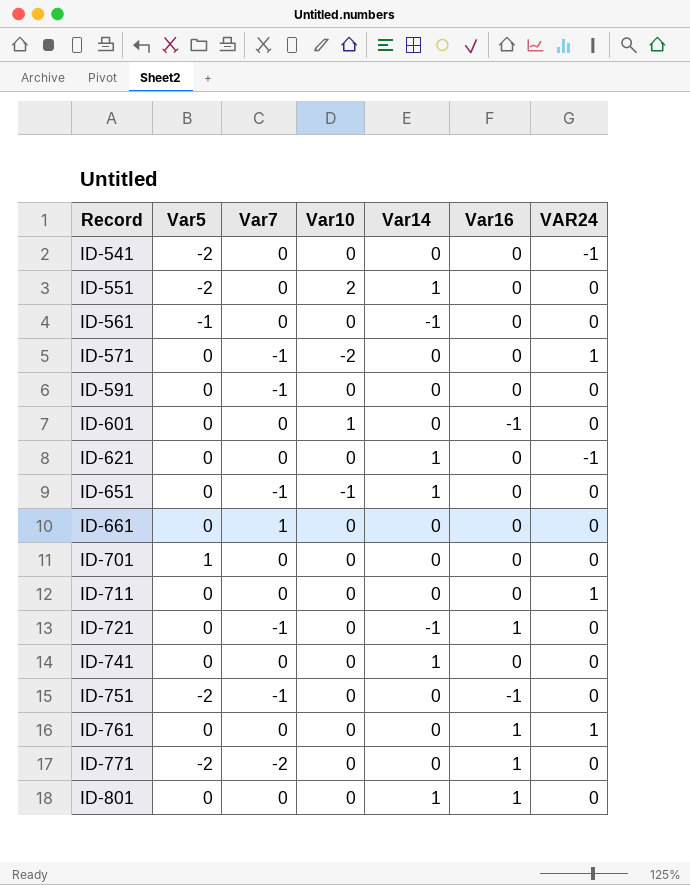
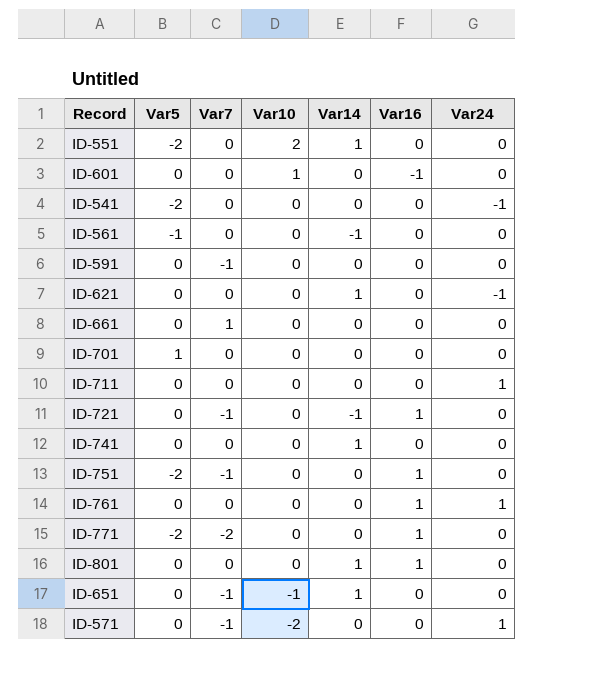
row order: Record ascending -> Var10 descending
column name: VAR24 -> Var24
ID-751 | Var16: -1 -> 1

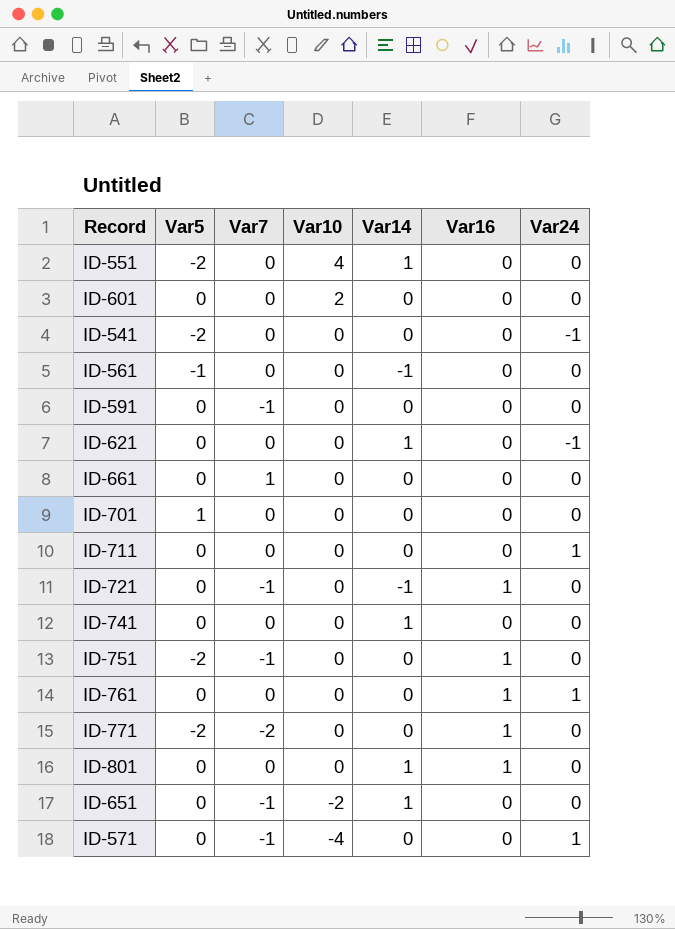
ID-551 | Var10: 2 -> 4
ID-601 | Var10: 1 -> 2
ID-601 | Var16: -1 -> 0
ID-651 | Var10: -1 -> -2
ID-571 | Var10: -2 -> -4

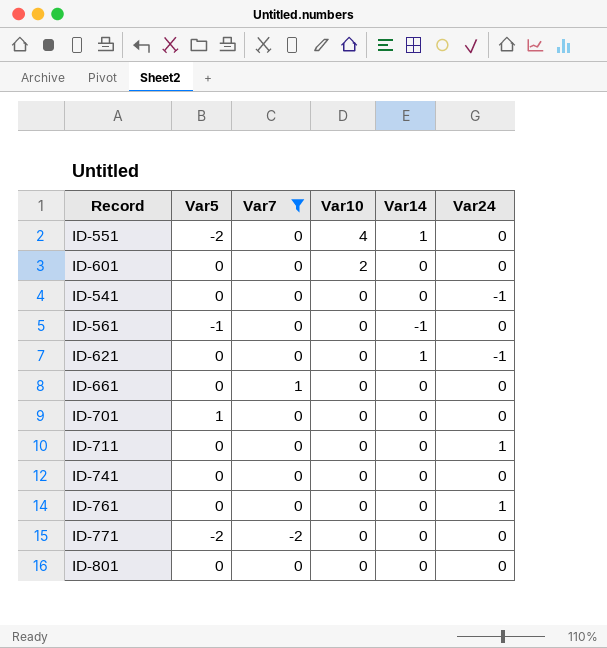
filter: none -> Var7 != -1
column Var16 | position: 6 -> none
ID-541 | Var5: -2 -> 0
ID-741 | Var14: 1 -> 0
ID-801 | Var14: 1 -> 0

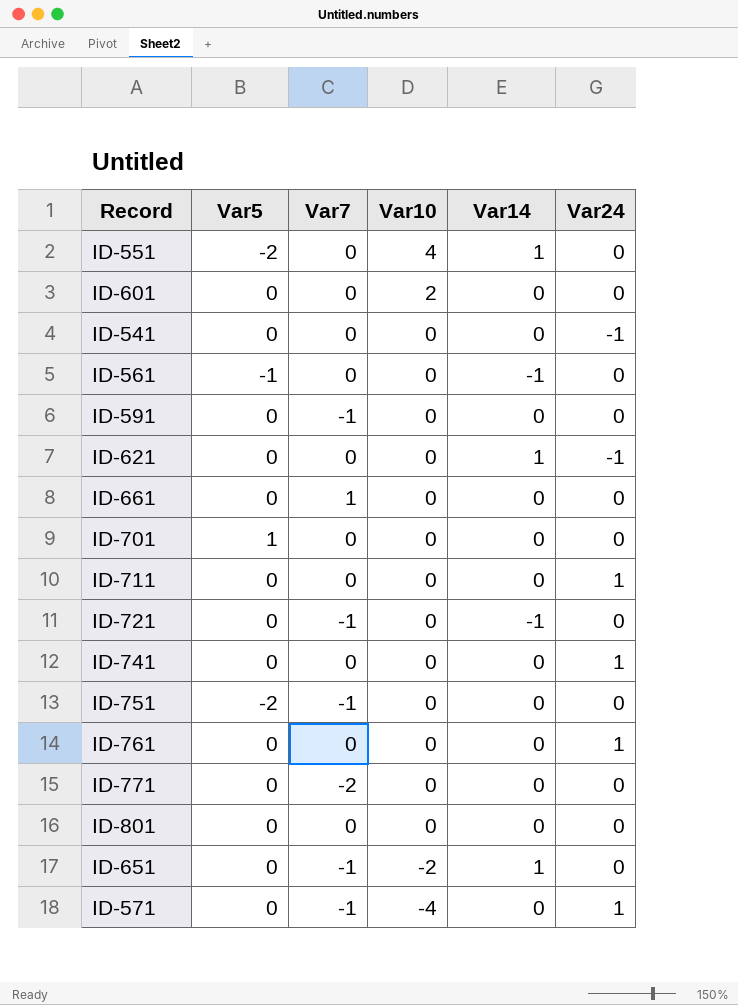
filter: Var7 != -1 -> none
ID-741 | Var24: 0 -> 1
ID-771 | Var5: -2 -> 0

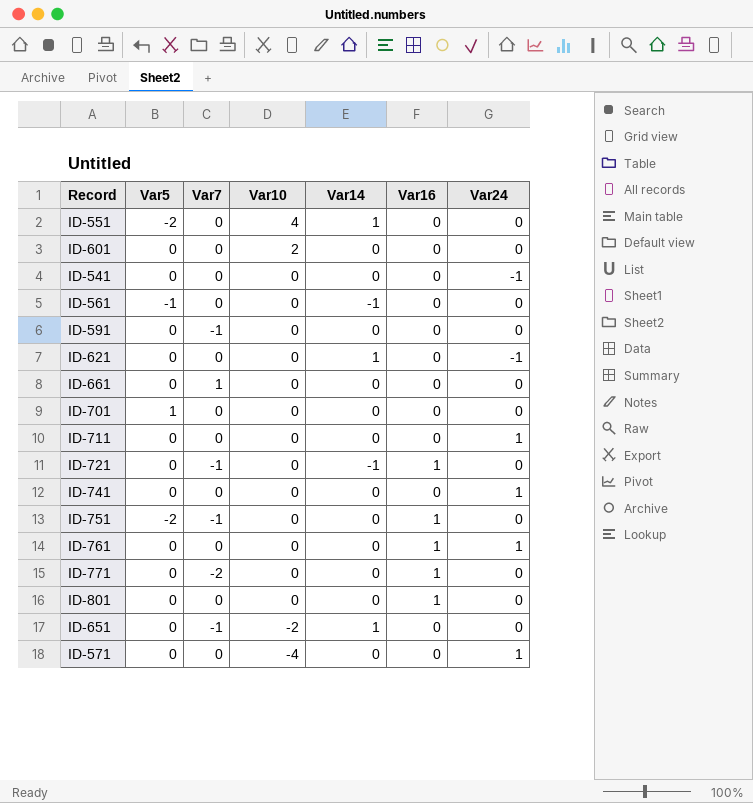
column Var16 | position: none -> 6
ID-571 | Var7: -1 -> 0

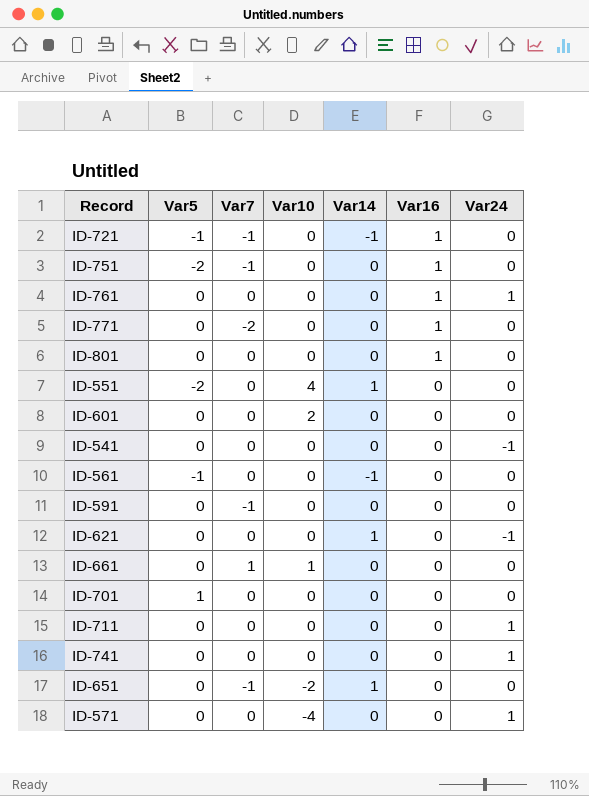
row order: Var10 descending -> Var16 descending
ID-721 | Var5: 0 -> -1
ID-661 | Var10: 0 -> 1

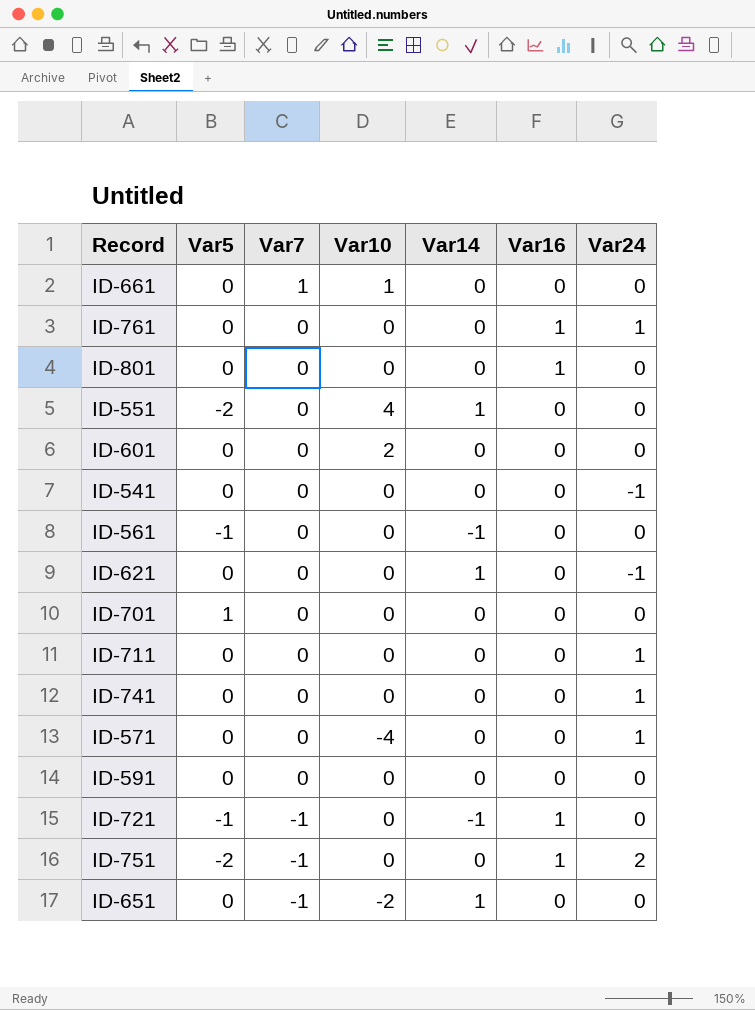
row order: Var16 descending -> Var7 descending
row ID-771: 0 | -2 | 0 | 0 | 1 | 0 -> none
ID-591 | Var7: -1 -> 0
ID-751 | Var24: 0 -> 2

